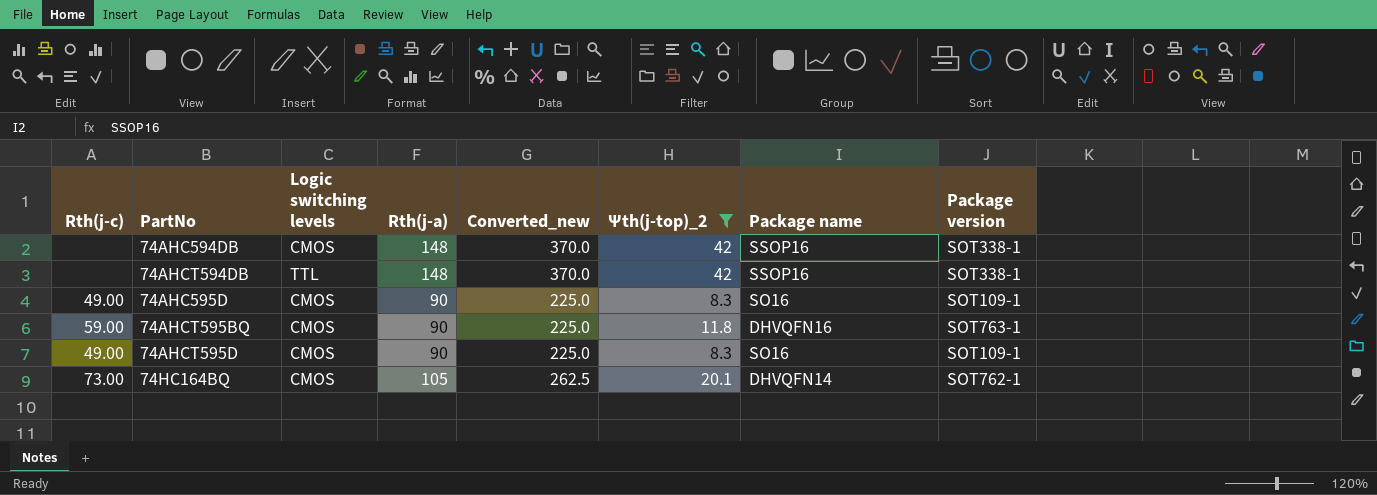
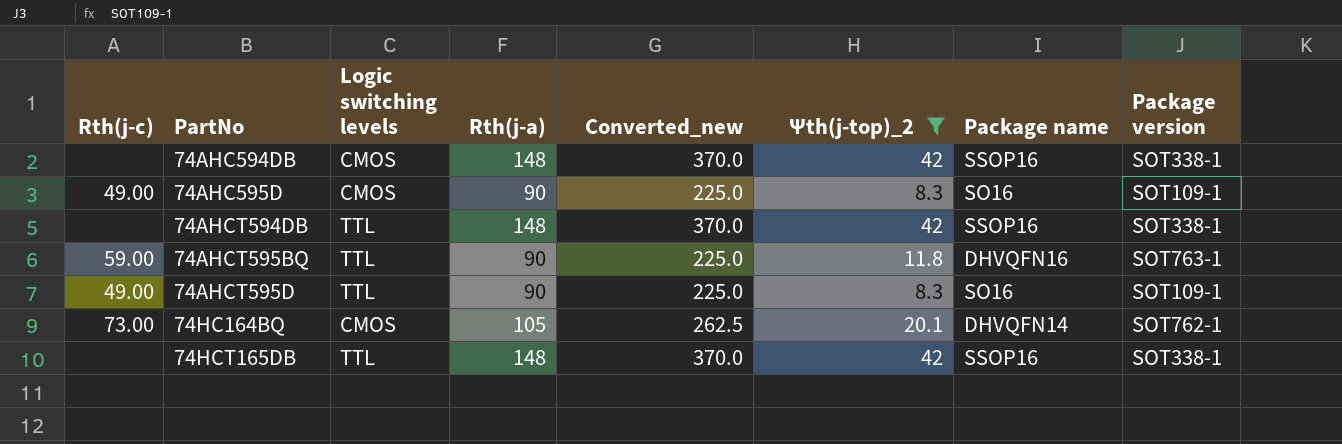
row order: none -> PartNo ascending
74AHCT595BQ | Logic switching levels: CMOS -> TTL
74AHCT595D | Logic switching levels: CMOS -> TTL
row 74HCT165DB: none -> none | TTL | 148 | 370.0 | 42 | SSOP16 | SOT338-1

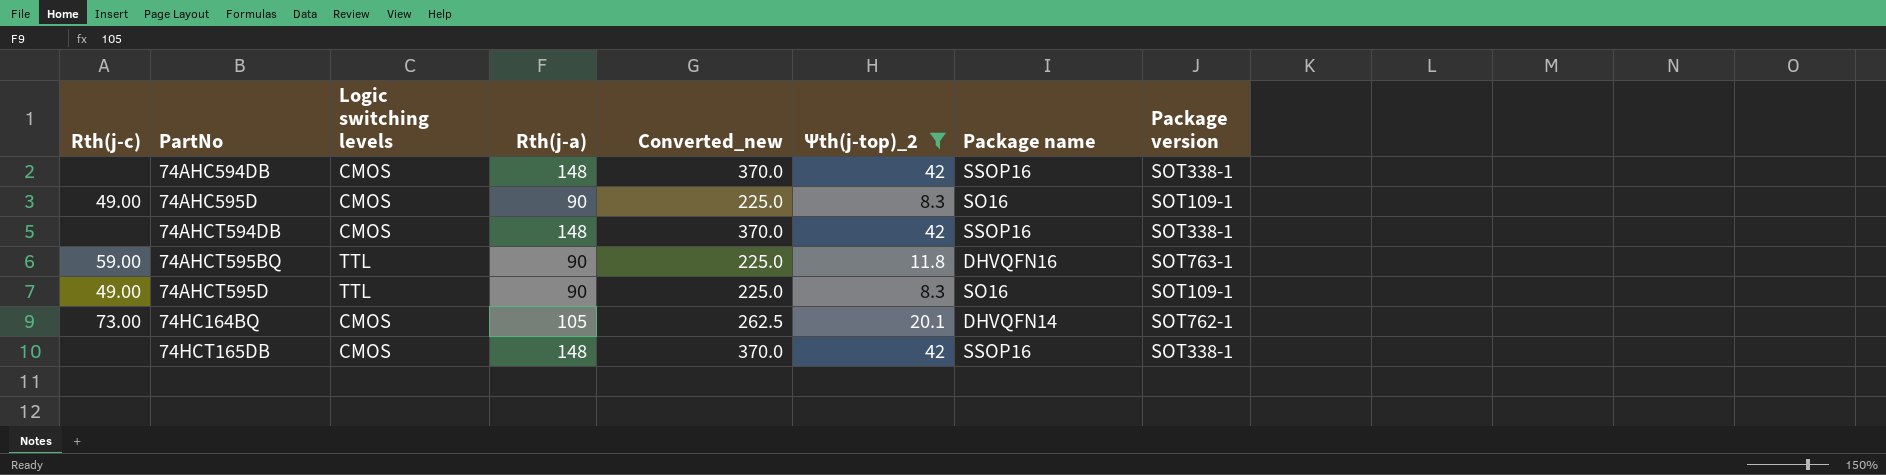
74AHCT594DB | Logic switching levels: TTL -> CMOS
74HCT165DB | Logic switching levels: TTL -> CMOS

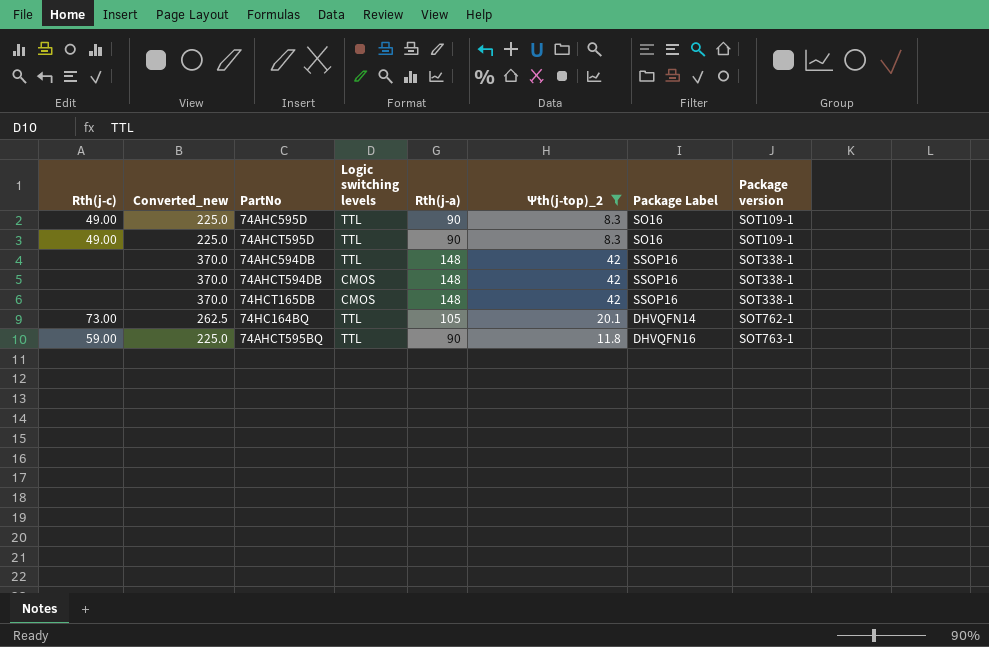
row order: PartNo ascending -> Package version ascending
column Converted_new | position: 5 -> 2
column name: Package name -> Package Label
74AHC595D | Logic switching levels: CMOS -> TTL
74AHC594DB | Logic switching levels: CMOS -> TTL
74HC164BQ | Logic switching levels: CMOS -> TTL

